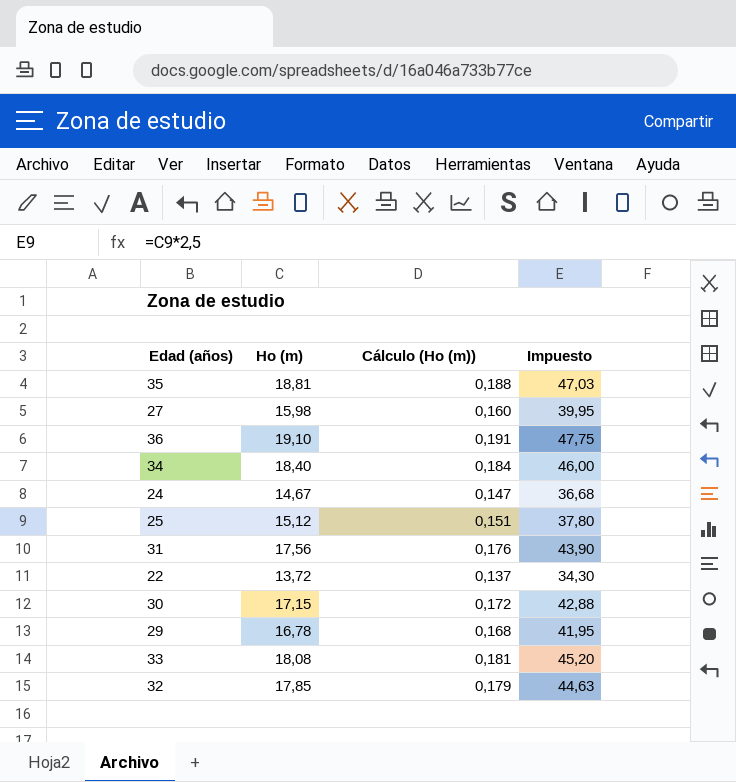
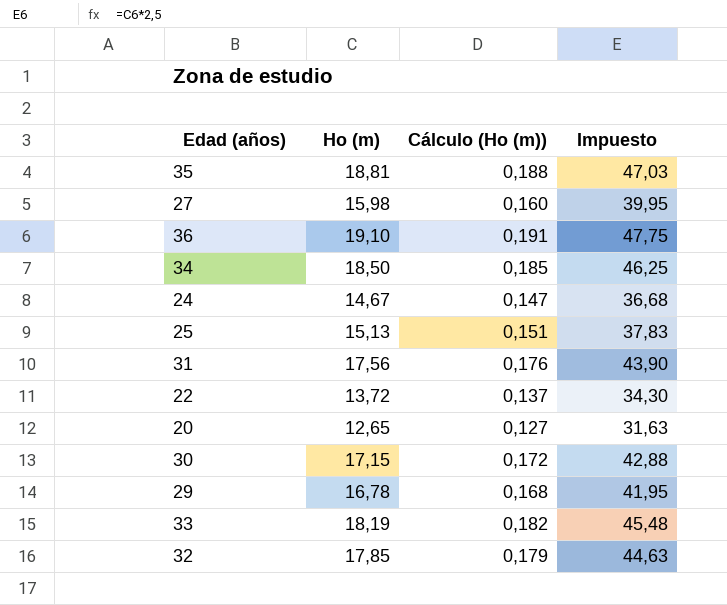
34 | Ho (m): 18,40 -> 18,50
34 | Cálculo (Ho (m)): 0,184 -> 0,185
34 | Impuesto: 46,00 -> 46,25
25 | Ho (m): 15,12 -> 15,13
25 | Impuesto: 37,80 -> 37,83
row 20: none -> 12,65 | 0,127 | 31,63
33 | Ho (m): 18,08 -> 18,19
33 | Cálculo (Ho (m)): 0,181 -> 0,182
33 | Impuesto: 45,20 -> 45,48

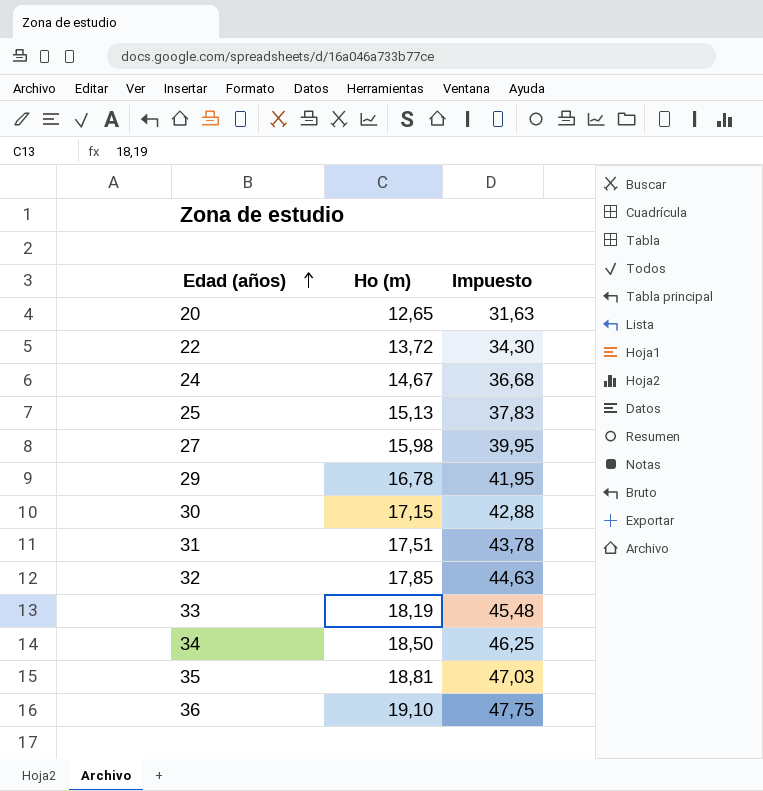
row order: none -> Edad (años) ascending
column Cálculo (Ho (m)) | formula: [Ho (m)] * 0,01 -> none
31 | Ho (m): 17,56 -> 17,51
31 | Impuesto: 43,90 -> 43,78

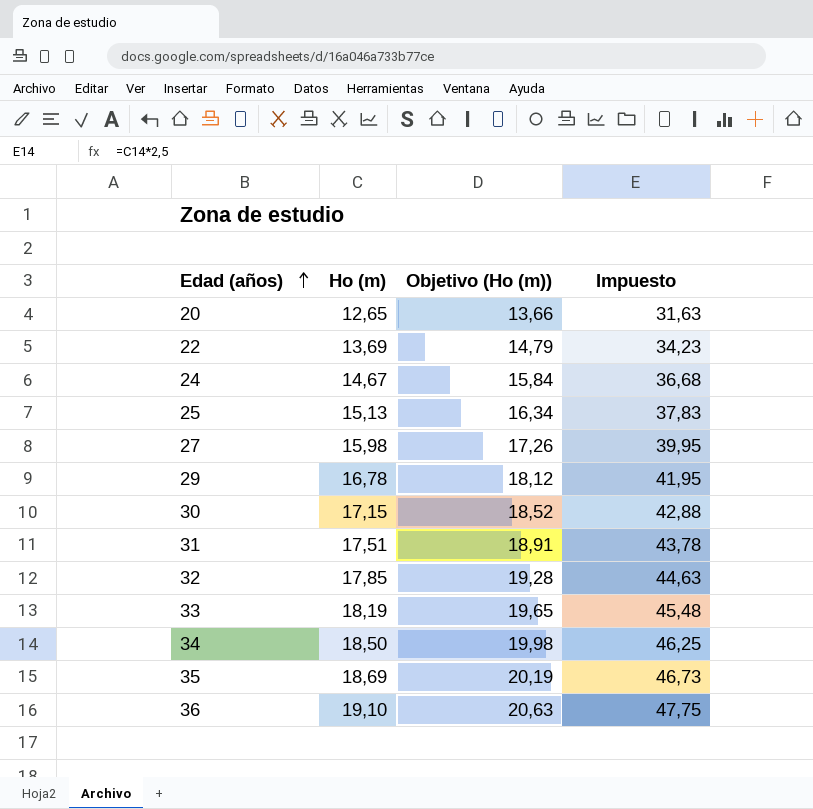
column Objetivo (Ho (m)) | formula: none -> [Ho (m)] * 1,08
22 | Ho (m): 13,72 -> 13,69
22 | Impuesto: 34,30 -> 34,23
35 | Ho (m): 18,81 -> 18,69
35 | Impuesto: 47,03 -> 46,73

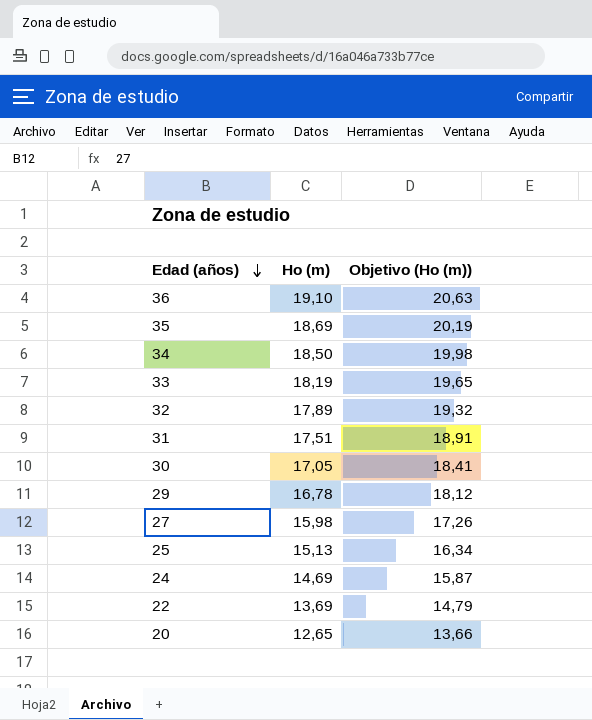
row order: Edad (años) ascending -> Edad (años) descending
column Impuesto | formula: [Ho (m)] * 2,5 -> none
32 | Ho (m): 17,85 -> 17,89
32 | Objetivo (Ho (m)): 19,28 -> 19,32
30 | Ho (m): 17,15 -> 17,05
30 | Objetivo (Ho (m)): 18,52 -> 18,41
24 | Ho (m): 14,67 -> 14,69
24 | Objetivo (Ho (m)): 15,84 -> 15,87

